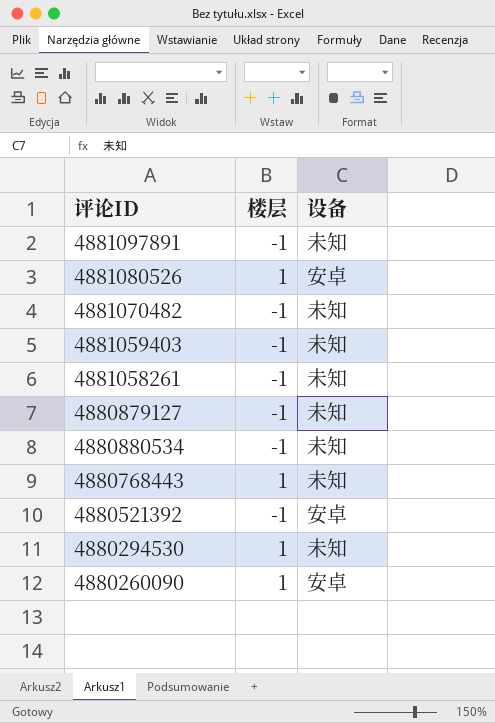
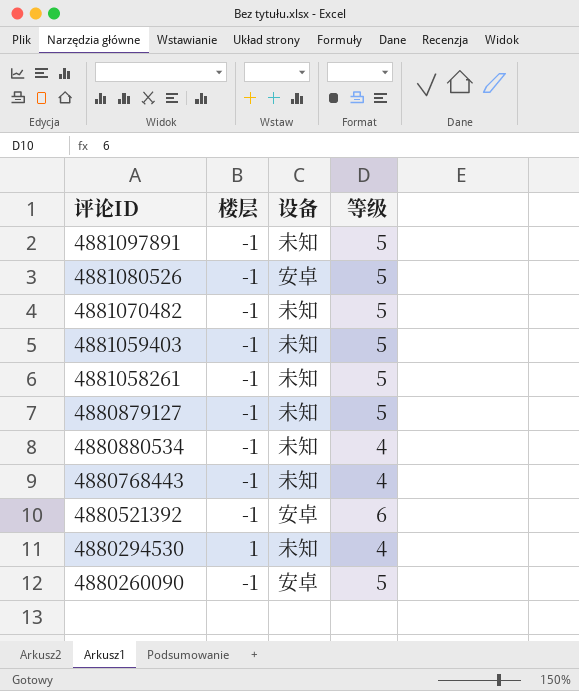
column 等级 | position: none -> 4
4881080526 | 楼层: 1 -> -1
4880768443 | 楼层: 1 -> -1
4880260090 | 楼层: 1 -> -1

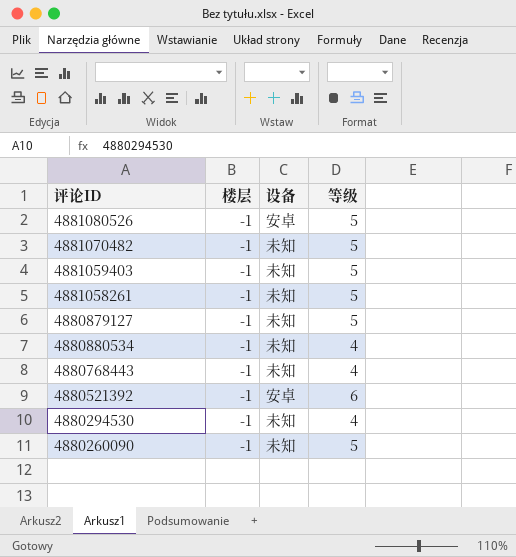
row 4881097891: -1 | 未知 | 5 -> none
4880294530 | 楼层: 1 -> -1
4880260090 | 设备: 安卓 -> 未知

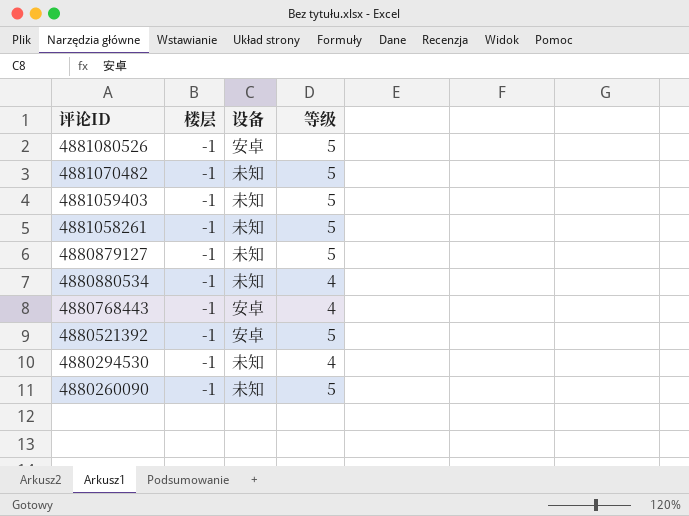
4880768443 | 设备: 未知 -> 安卓
4880521392 | 等级: 6 -> 5

